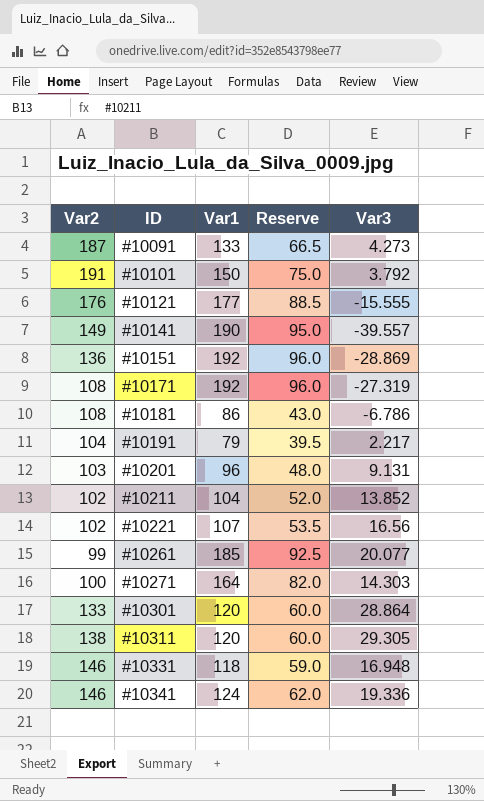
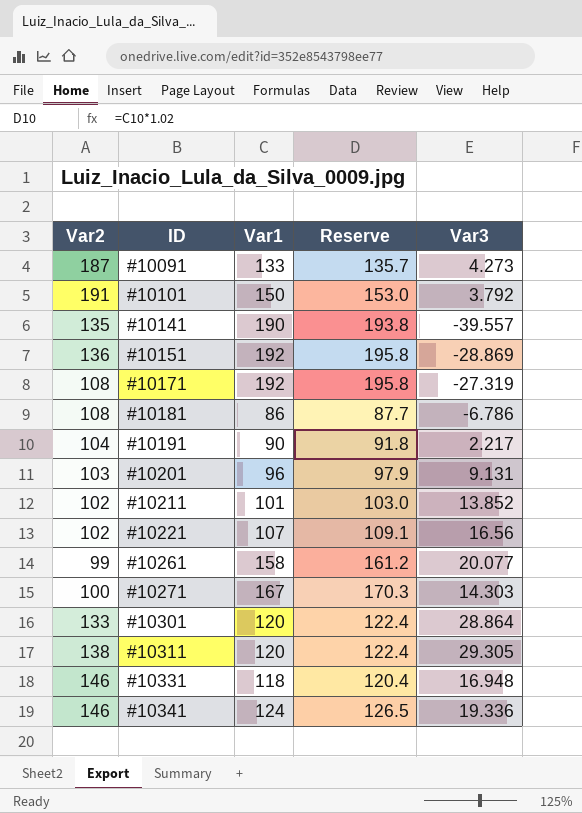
column Reserve | formula: [Var1] * 0.5 -> [Var1] * 1.02
row #10121: 176 | 177 | 88.5 | -15.555 -> none
#10141 | Var2: 149 -> 135
#10191 | Var1: 79 -> 90
#10211 | Var1: 104 -> 101
#10261 | Var1: 185 -> 158
#10271 | Var1: 164 -> 167

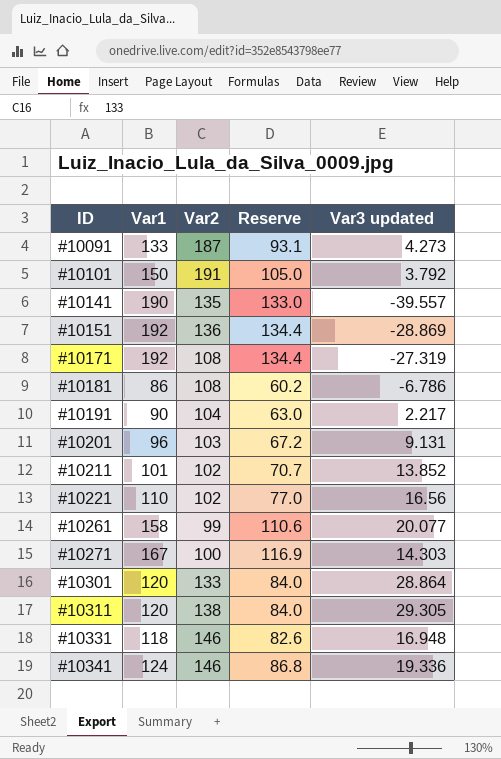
column Var2 | position: 1 -> 3
column Reserve | formula: [Var1] * 1.02 -> [Var1] * 0.7
column name: Var3 -> Var3 updated
#10221 | Var1: 107 -> 110

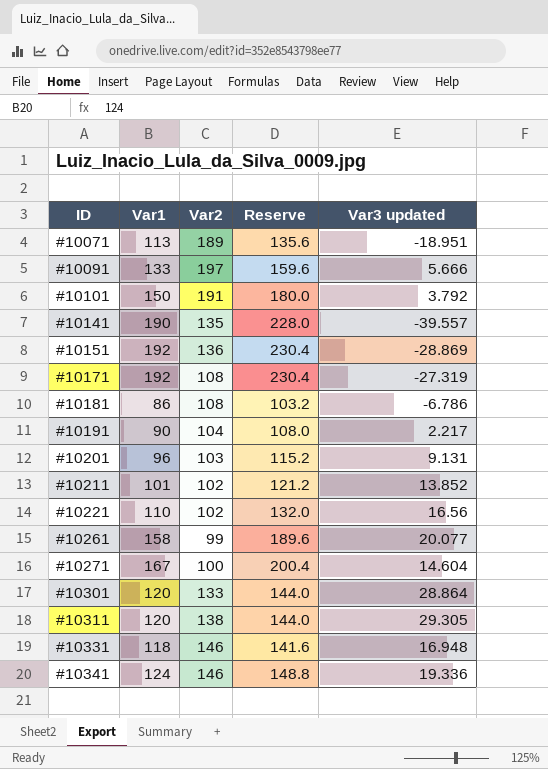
column Reserve | formula: [Var1] * 0.7 -> [Var1] * 1.2
row #10071: none -> 113 | 189 | 135.6 | -18.951
#10091 | Var2: 187 -> 197
#10091 | Var3 updated: 4.273 -> 5.666
#10271 | Var3 updated: 14.303 -> 14.604

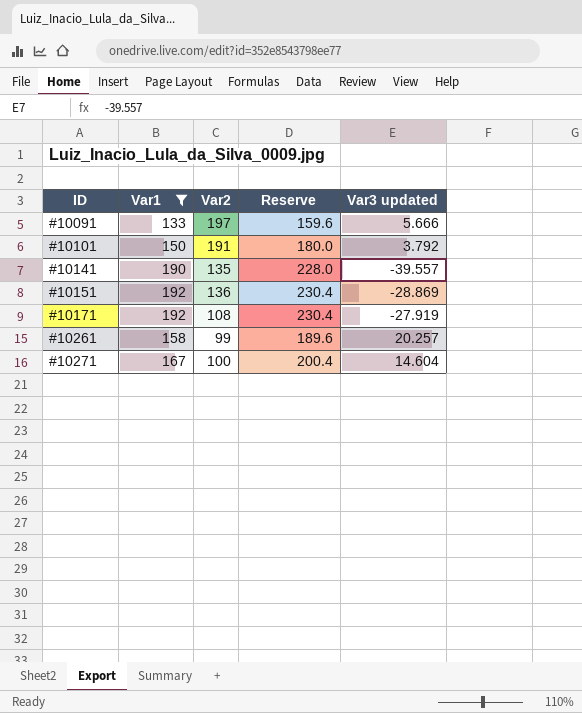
filter: none -> Var1 >= 133
#10171 | Var3 updated: -27.319 -> -27.919
#10261 | Var3 updated: 20.077 -> 20.257

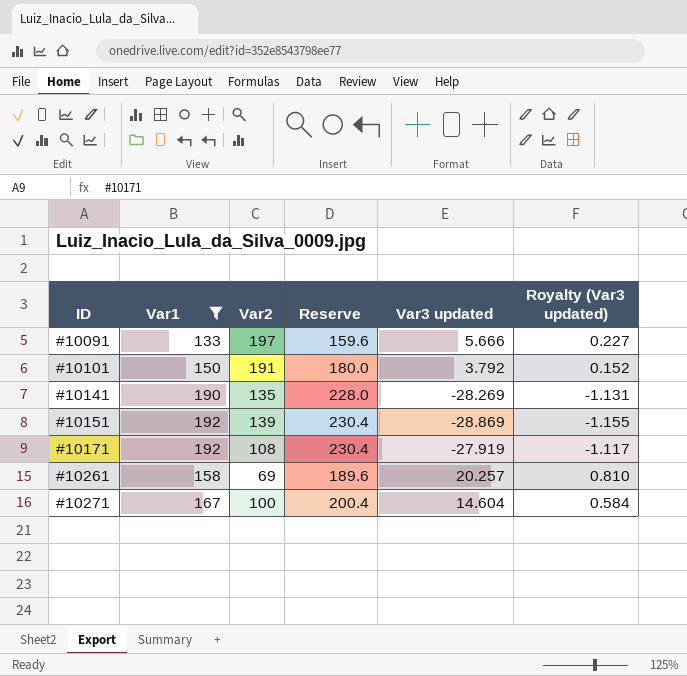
column Royalty (Var3 updated) | formula: none -> [Var3 updated] * 0.04
#10141 | Var3 updated: -39.557 -> -28.269
#10151 | Var2: 136 -> 139
#10261 | Var2: 99 -> 69

